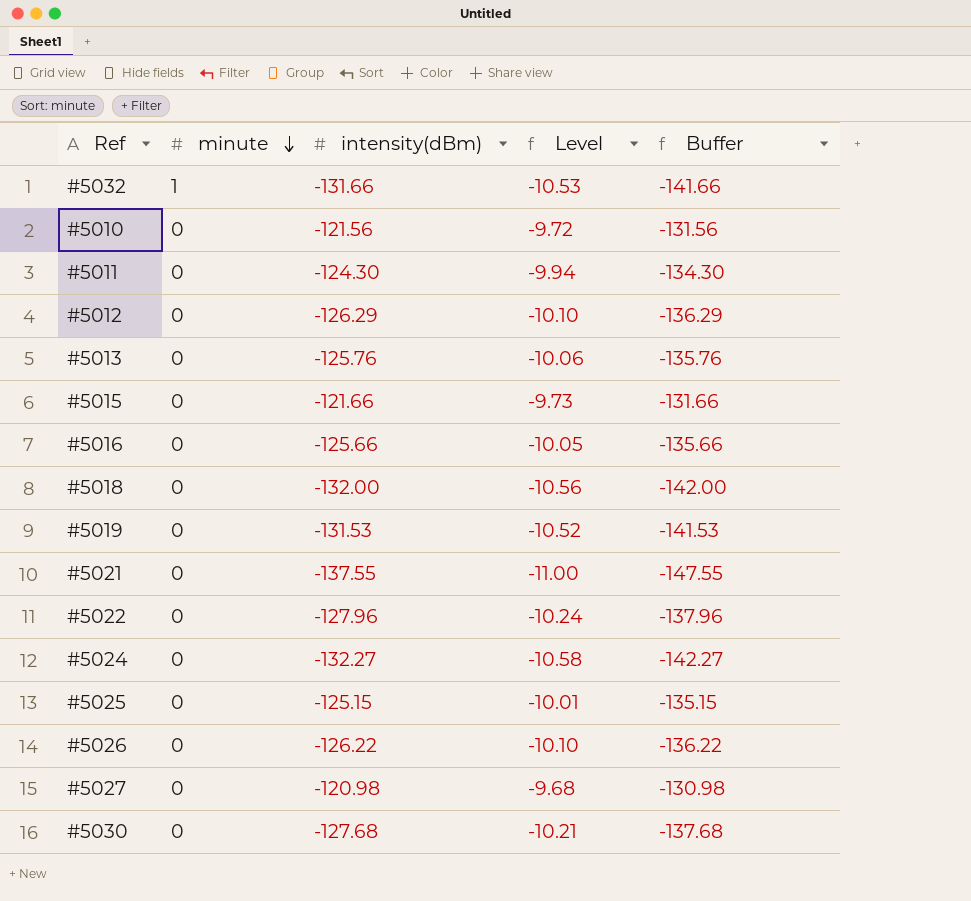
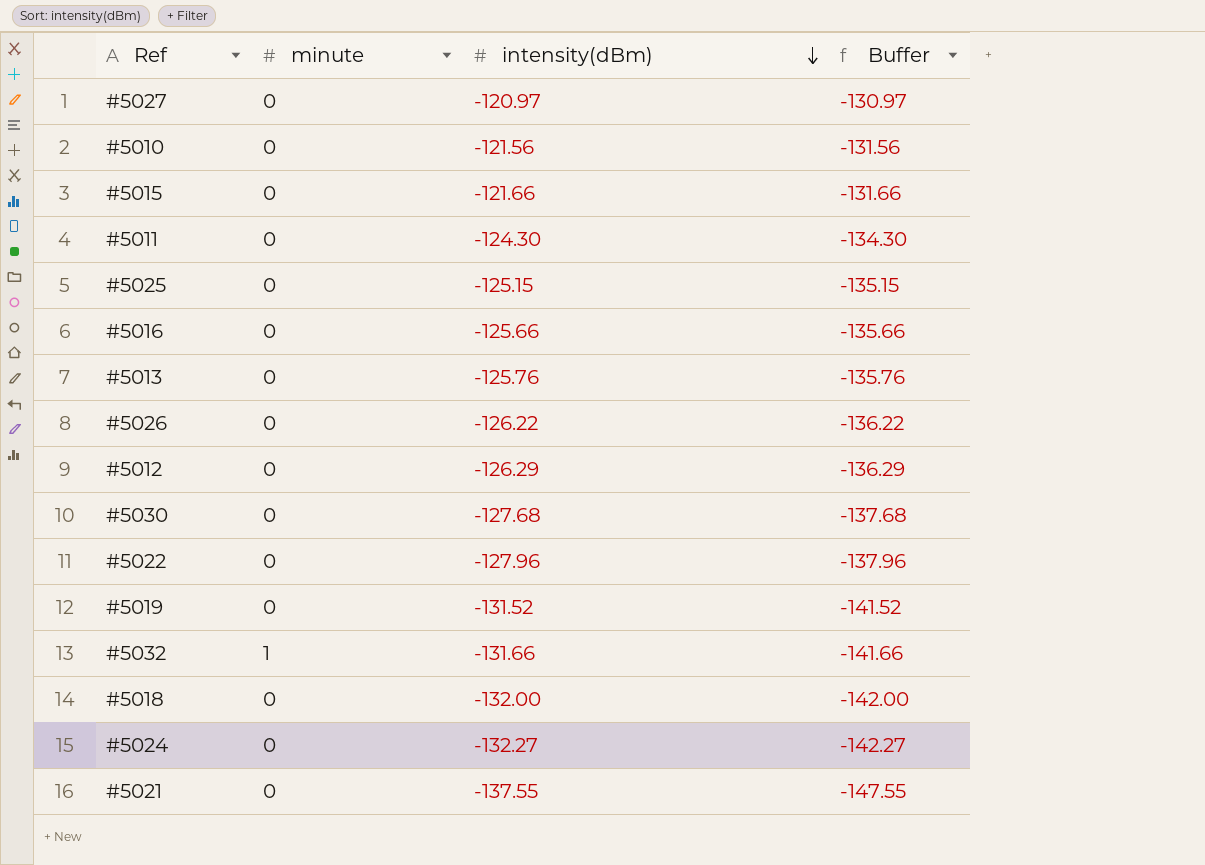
row order: minute descending -> intensity(dBm) descending
column Level | formula: [intensity(dBm)] * 0.08 -> none
#5027 | intensity(dBm): -120.98 -> -120.97
#5027 | Buffer: -130.98 -> -130.97
#5019 | intensity(dBm): -131.53 -> -131.52
#5019 | Buffer: -141.53 -> -141.52

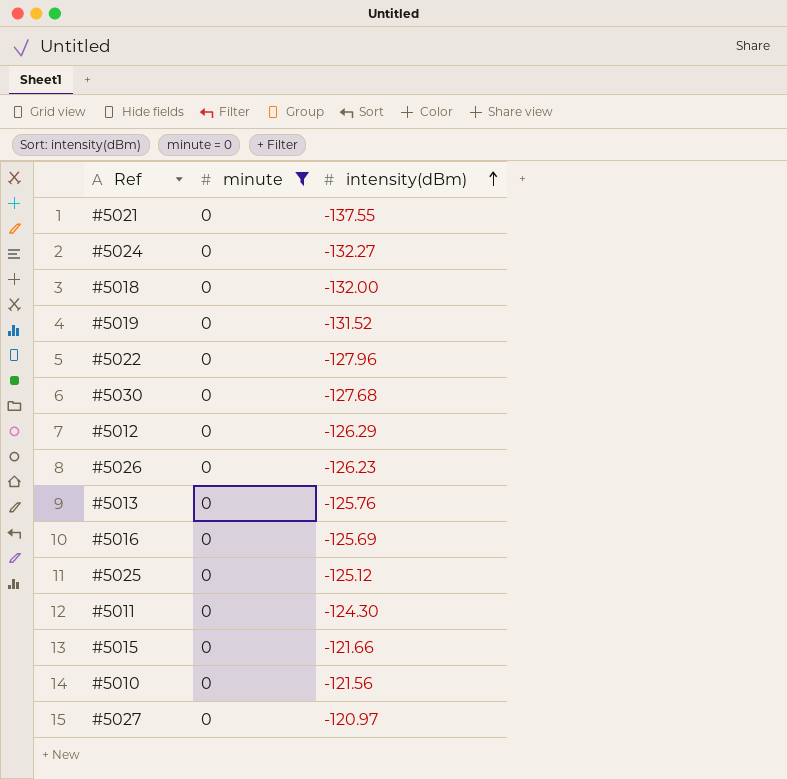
filter: none -> minute = 0
row order: intensity(dBm) descending -> intensity(dBm) ascending
column Buffer | formula: [intensity(dBm)] - 10 -> none
#5026 | intensity(dBm): -126.22 -> -126.23
#5016 | intensity(dBm): -125.66 -> -125.69
#5025 | intensity(dBm): -125.15 -> -125.12

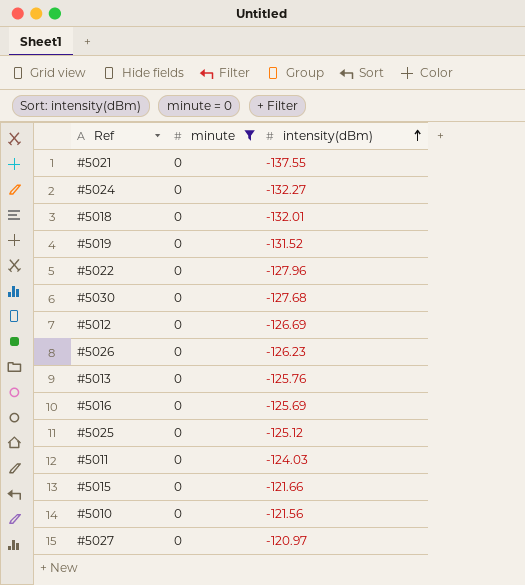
#5018 | intensity(dBm): -132.00 -> -132.01
#5012 | intensity(dBm): -126.29 -> -126.69
#5011 | intensity(dBm): -124.30 -> -124.03

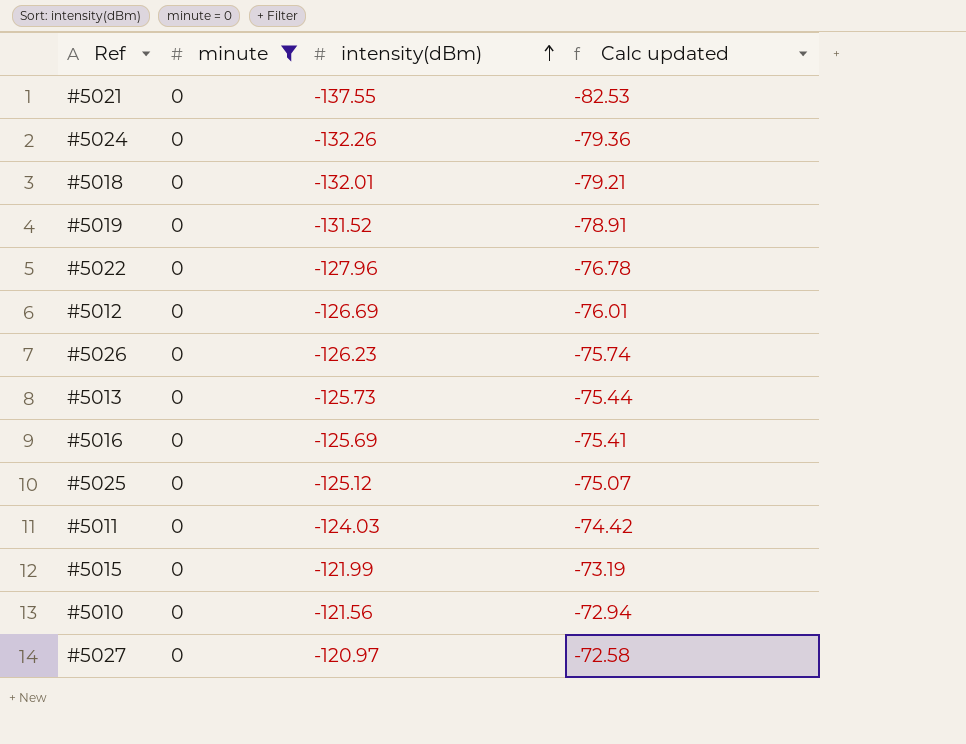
column Calc updated | formula: none -> [intensity(dBm)] * 0.6
row #5030: 0 | -127.68 -> none
#5024 | intensity(dBm): -132.27 -> -132.26
#5013 | intensity(dBm): -125.76 -> -125.73
#5015 | intensity(dBm): -121.66 -> -121.99

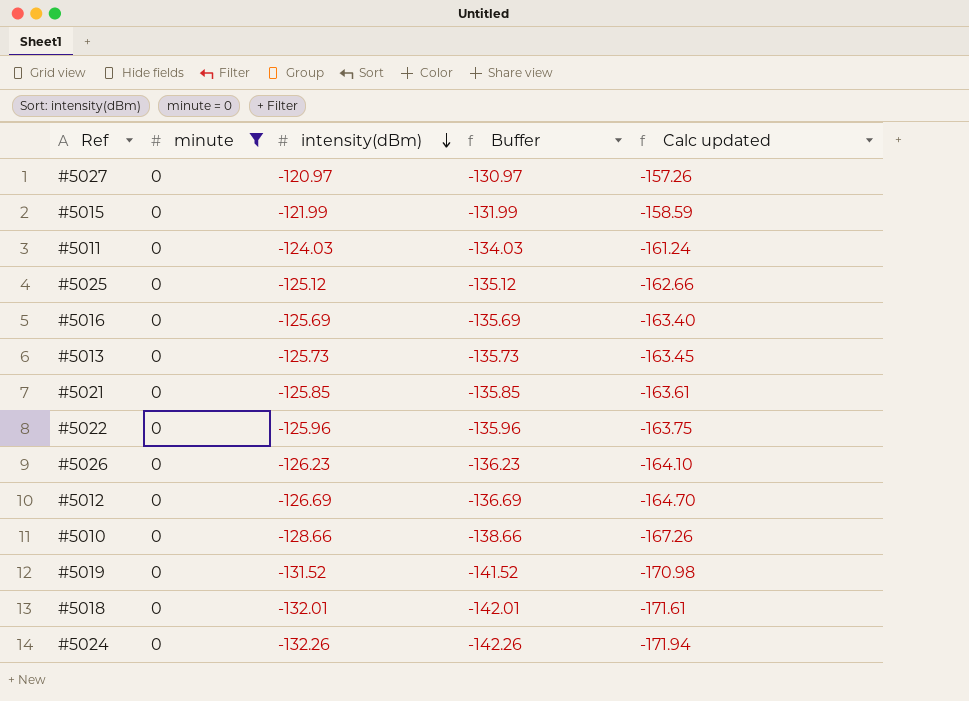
row order: intensity(dBm) ascending -> intensity(dBm) descending
column Buffer | formula: none -> [intensity(dBm)] - 10
column Calc updated | formula: [intensity(dBm)] * 0.6 -> [intensity(dBm)] * 1.3
#5021 | intensity(dBm): -137.55 -> -125.85
#5022 | intensity(dBm): -127.96 -> -125.96
#5010 | intensity(dBm): -121.56 -> -128.66

